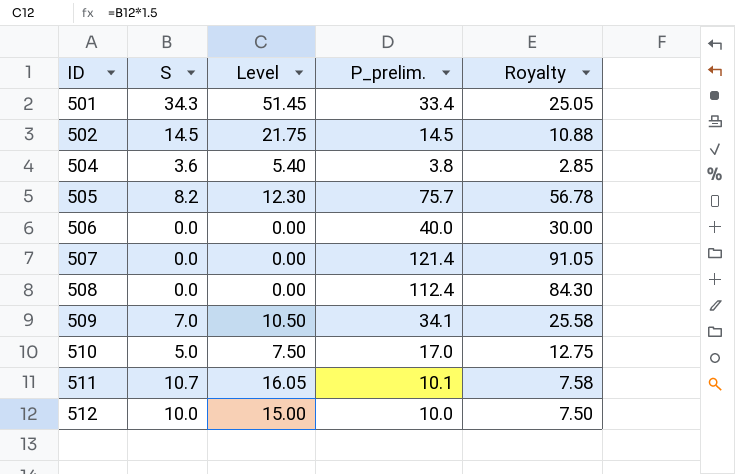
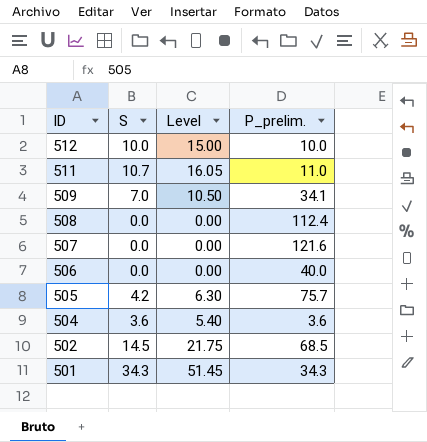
row order: ID ascending -> ID descending
column Royalty | formula: [P_prelim.] * 0.75 -> none
row 510: 5.0 | 7.50 | 17.0 | 12.75 -> none
511 | P_prelim.: 10.1 -> 11.0
507 | P_prelim.: 121.4 -> 121.6
505 | S: 8.2 -> 4.2
505 | Level: 12.30 -> 6.30
504 | P_prelim.: 3.8 -> 3.6
502 | P_prelim.: 14.5 -> 68.5
501 | P_prelim.: 33.4 -> 34.3

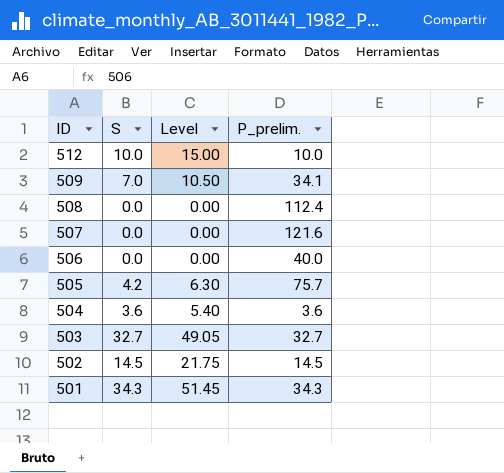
row 511: 10.7 | 16.05 | 11.0 -> none
row 503: none -> 32.7 | 49.05 | 32.7
502 | P_prelim.: 68.5 -> 14.5

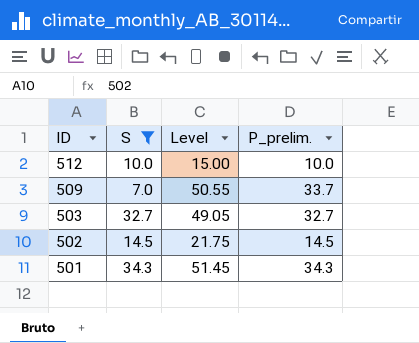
filter: none -> S >= 7.0
column Level | formula: [S] * 1.5 -> [P_prelim.] * 1.5
509 | P_prelim.: 34.1 -> 33.7

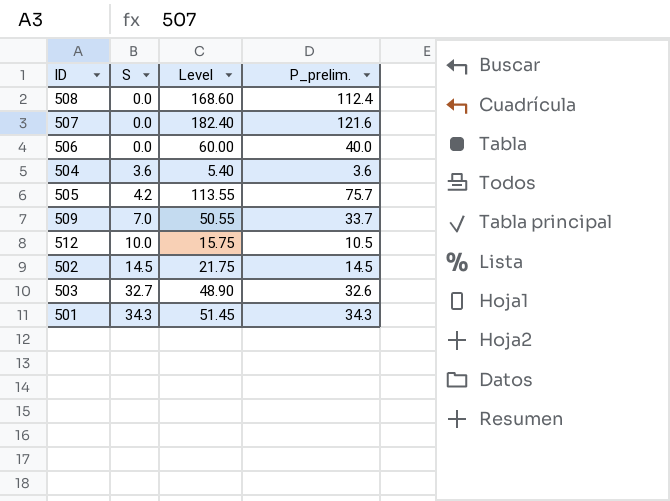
filter: S >= 7.0 -> none
row order: ID descending -> S ascending
512 | Level: 15.00 -> 15.75
512 | P_prelim.: 10.0 -> 10.5
503 | Level: 49.05 -> 48.90
503 | P_prelim.: 32.7 -> 32.6

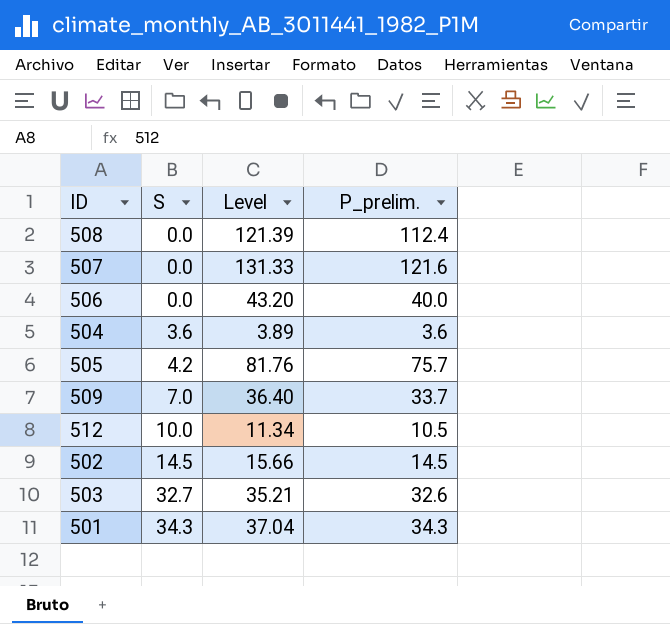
column Level | formula: [P_prelim.] * 1.5 -> [P_prelim.] * 1.08

